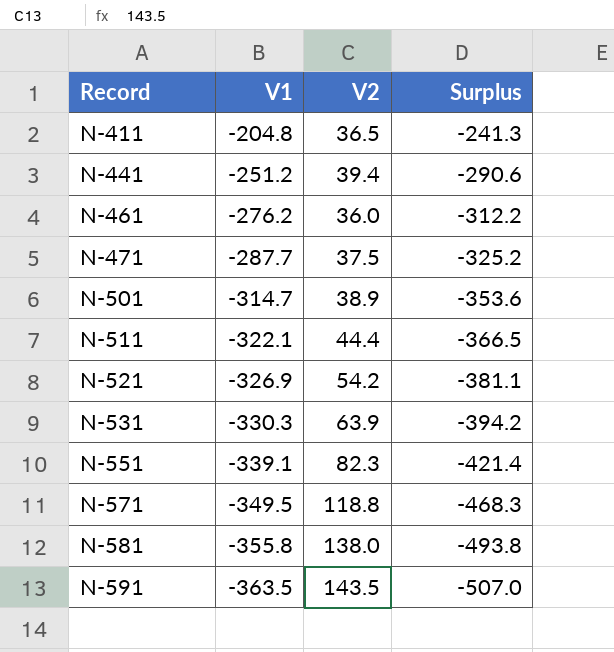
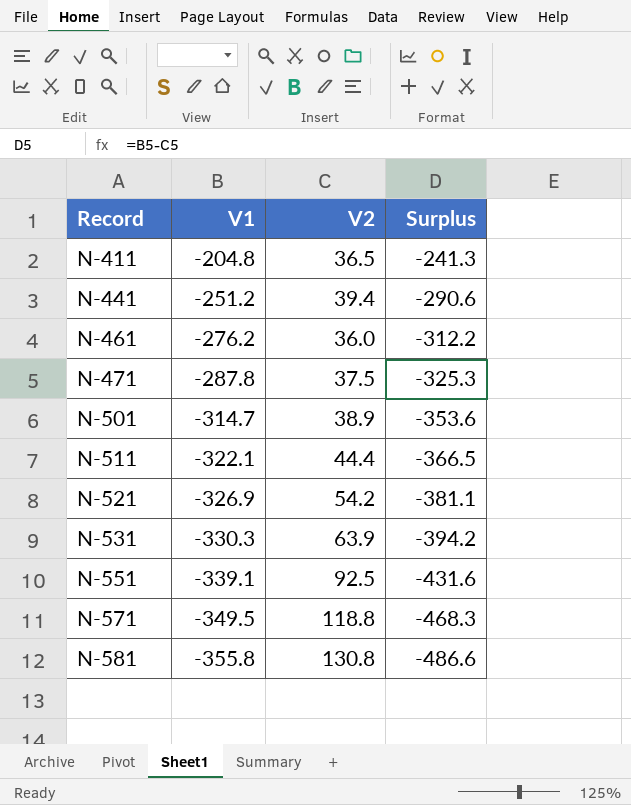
row N-591: -363.5 | 143.5 | -507.0 -> none
N-471 | V1: -287.7 -> -287.8
N-471 | Surplus: -325.2 -> -325.3
N-551 | V2: 82.3 -> 92.5
N-551 | Surplus: -421.4 -> -431.6
N-581 | V2: 138.0 -> 130.8
N-581 | Surplus: -493.8 -> -486.6

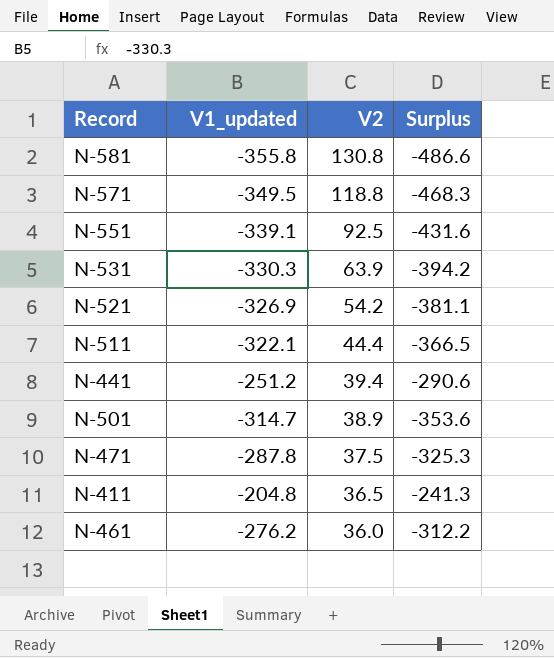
row order: Record ascending -> V2 descending
column name: V1 -> V1_updated

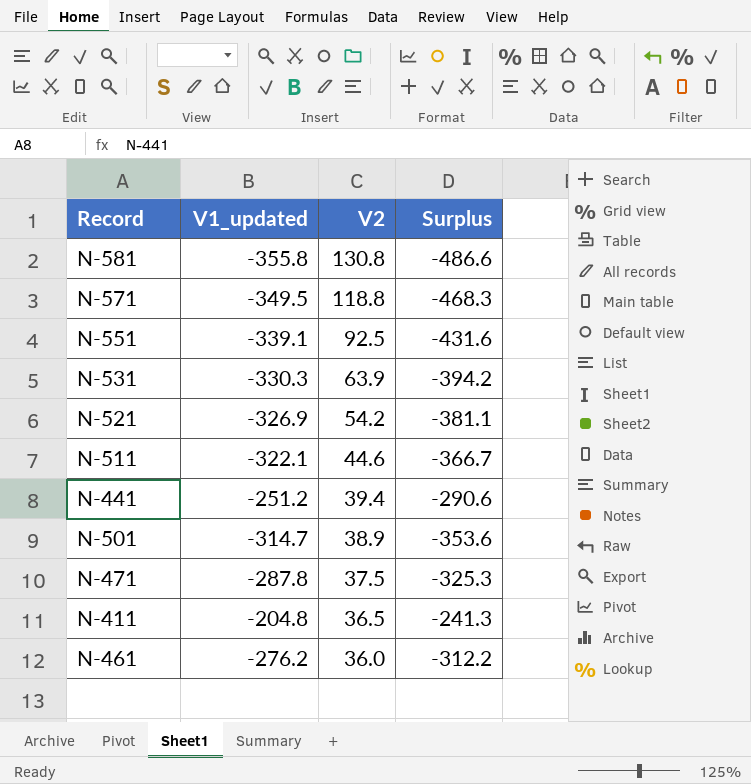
N-511 | V2: 44.4 -> 44.6
N-511 | Surplus: -366.5 -> -366.7

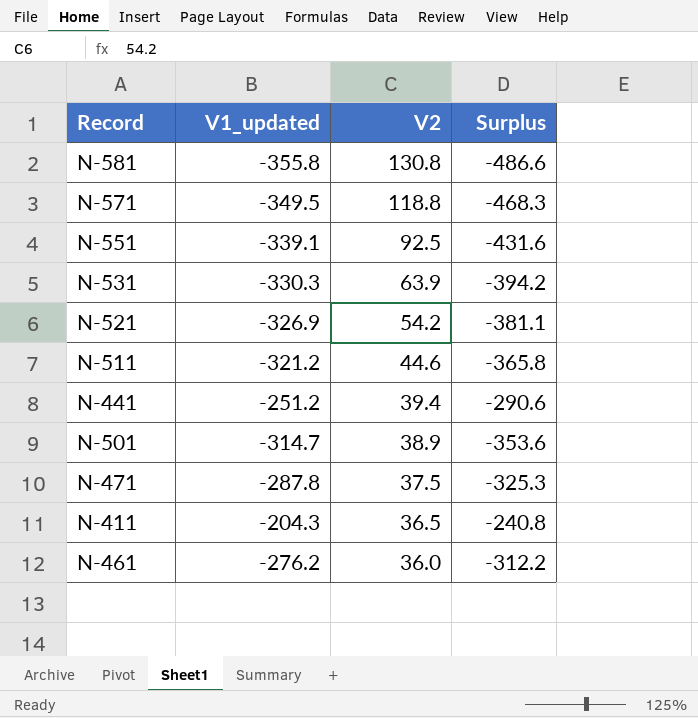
N-511 | V1_updated: -322.1 -> -321.2
N-511 | Surplus: -366.7 -> -365.8
N-411 | V1_updated: -204.8 -> -204.3
N-411 | Surplus: -241.3 -> -240.8

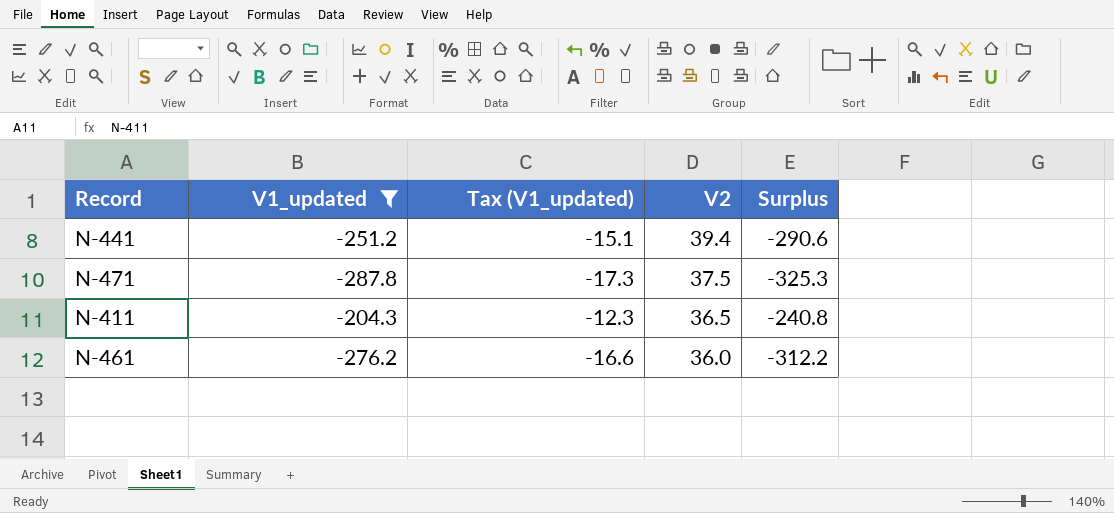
filter: none -> V1_updated >= -287.8
column Tax (V1_updated) | formula: none -> [V1_updated] * 0.06

